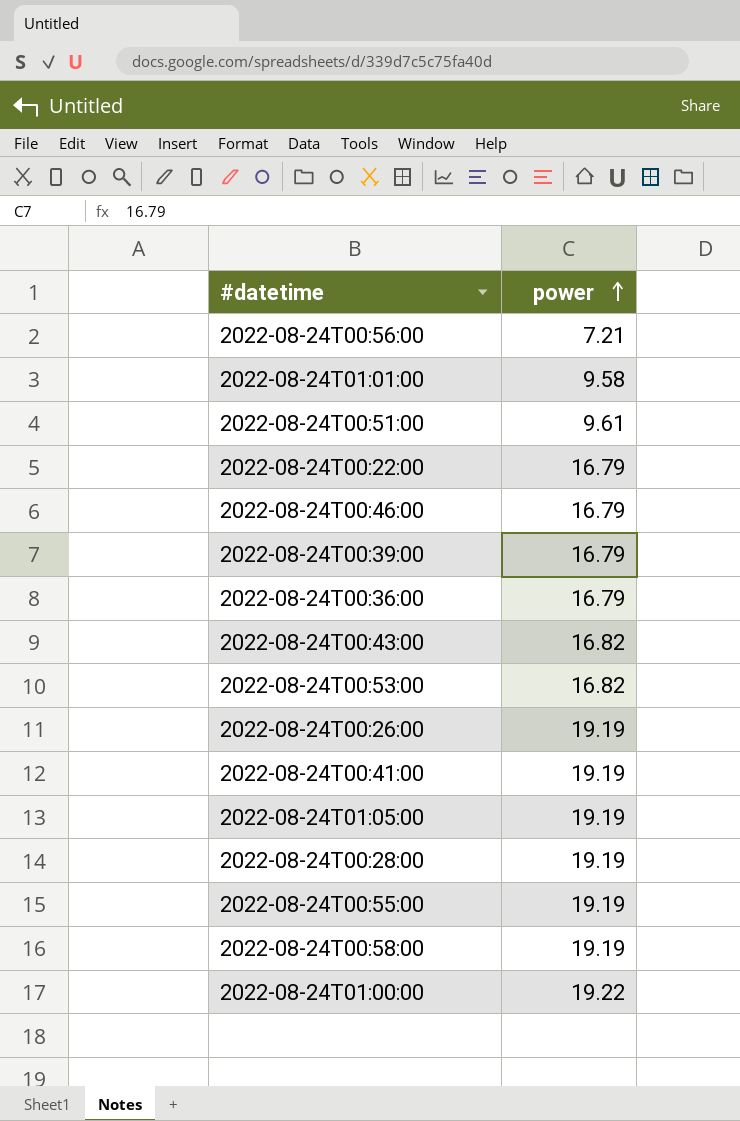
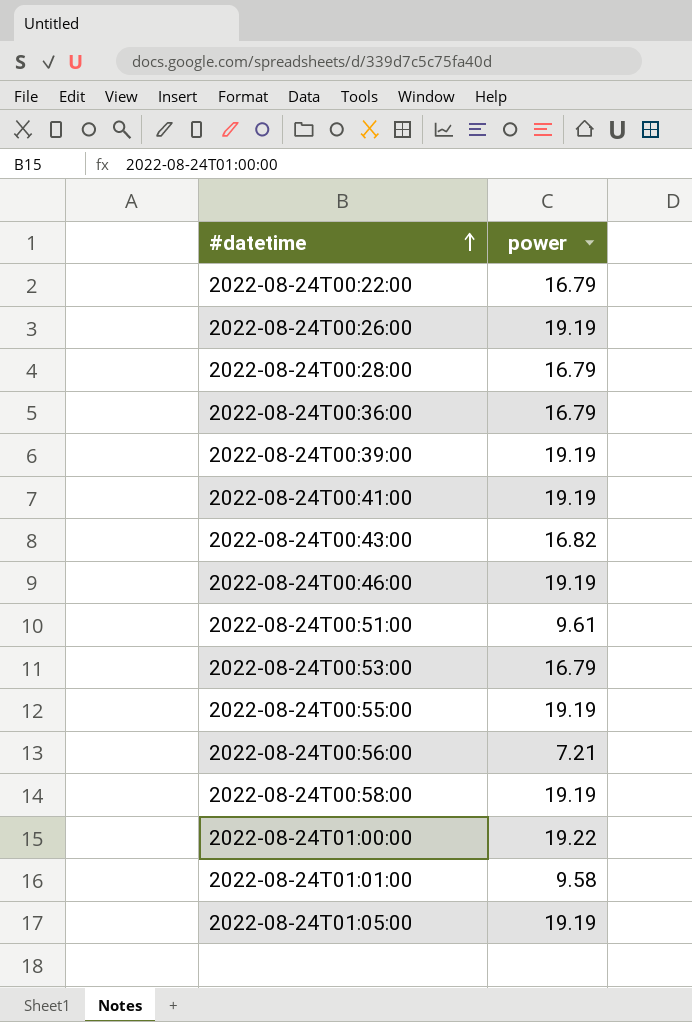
row order: power ascending -> #datetime ascending
2022-08-24T00:28:00 | power: 19.19 -> 16.79
2022-08-24T00:39:00 | power: 16.79 -> 19.19
2022-08-24T00:46:00 | power: 16.79 -> 19.19
2022-08-24T00:53:00 | power: 16.82 -> 16.79

